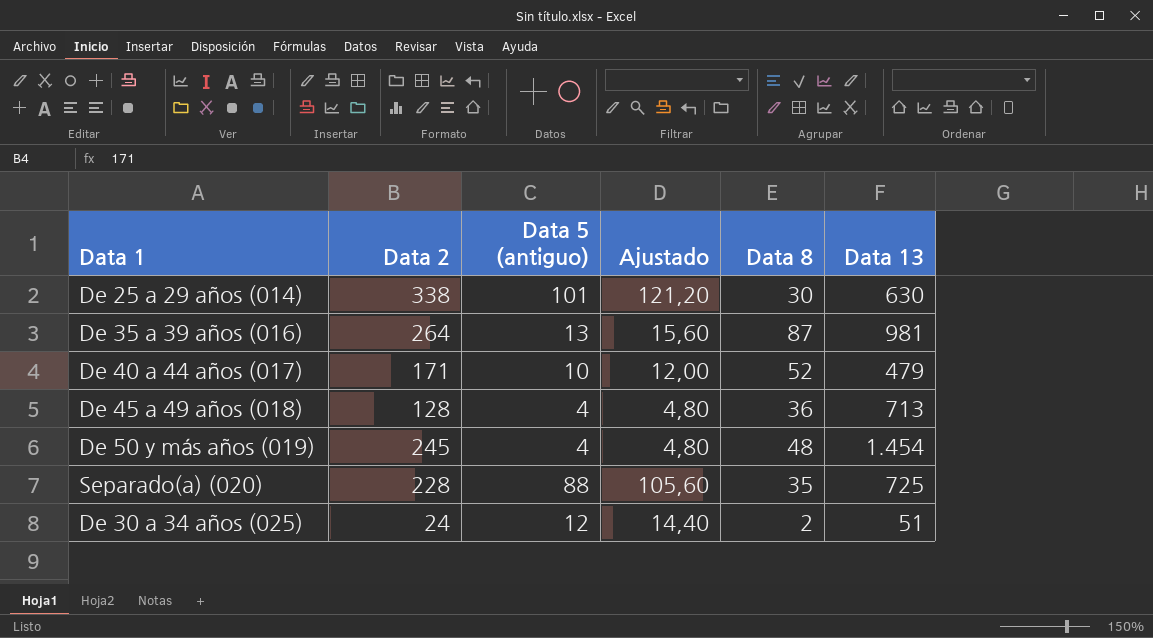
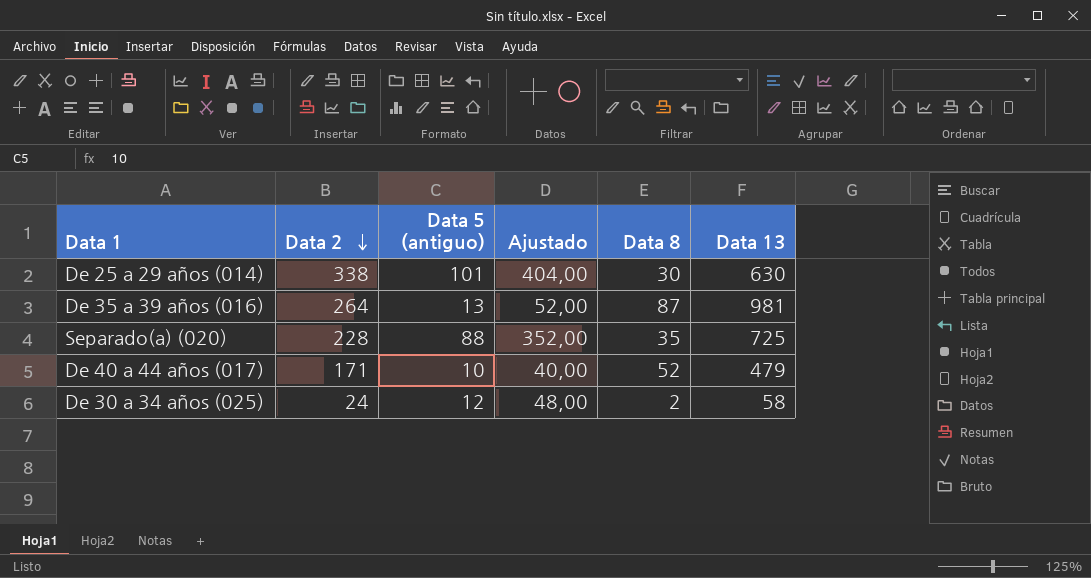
row order: none -> Data 2 descending
column Ajustado | formula: [Data 5 (antiguo)] * 1,2 -> [Data 5 (antiguo)] * 4
row De 45 a 49 años (018): 128 | 4 | 4,80 | 36 | 713 -> none
row De 50 y más años (019): 245 | 4 | 4,80 | 48 | 1.454 -> none
De 30 a 34 años (025) | Data 13: 51 -> 58

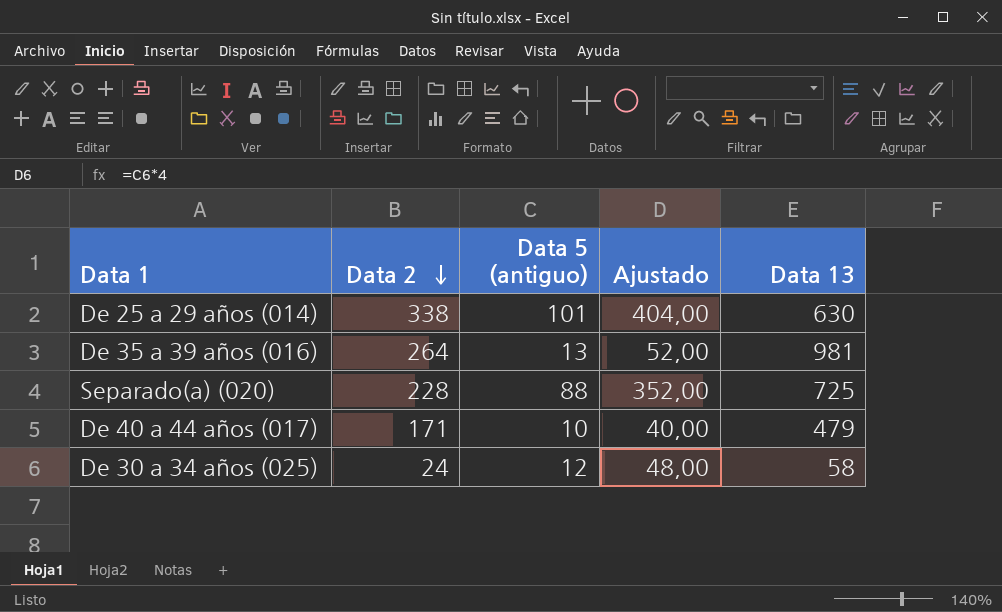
column Data 8 | position: 5 -> none

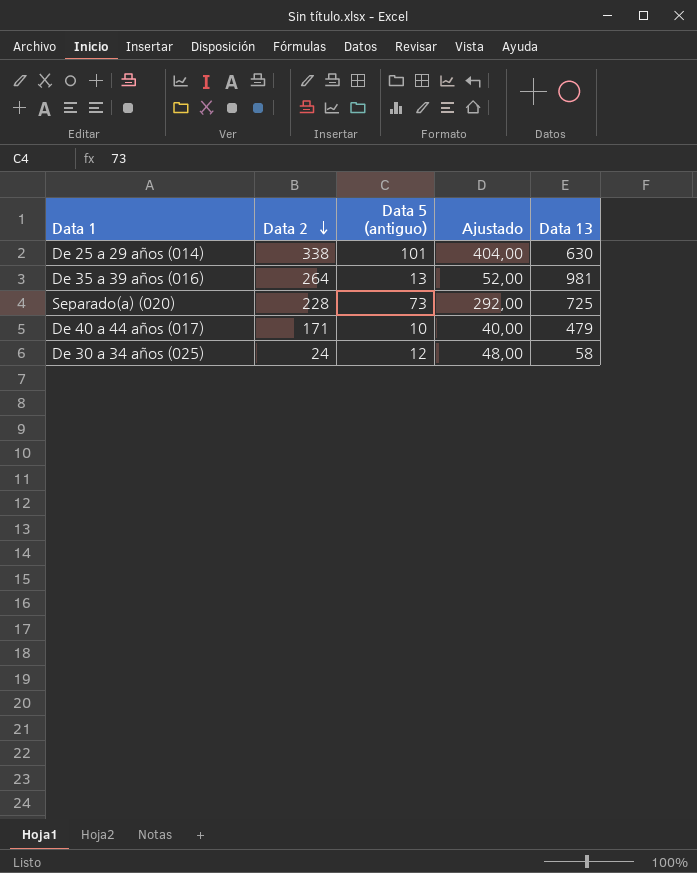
Separado(a) (020) | Data 5 (antiguo): 88 -> 73
Separado(a) (020) | Ajustado: 352,00 -> 292,00

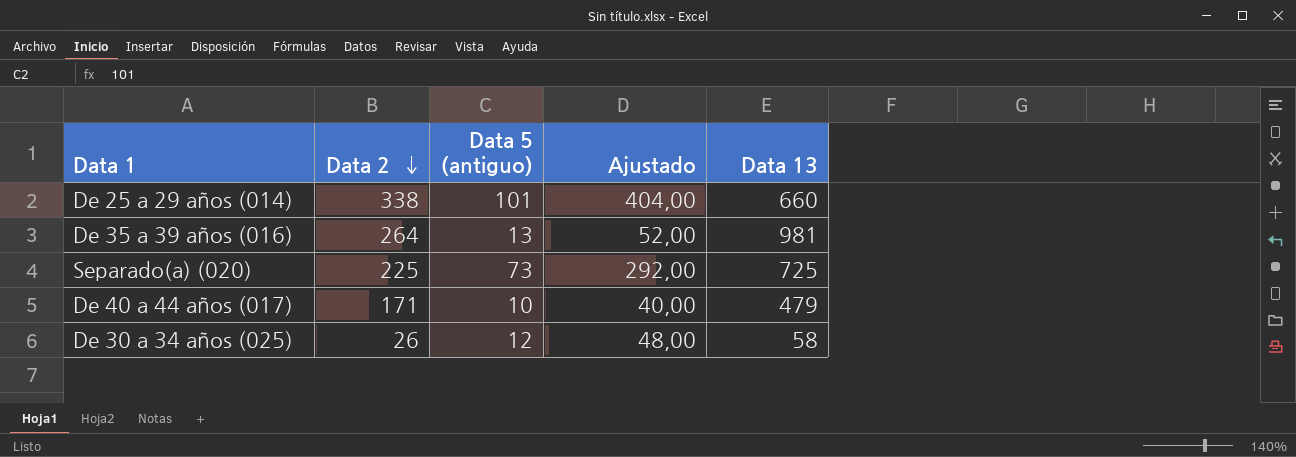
De 25 a 29 años (014) | Data 13: 630 -> 660
Separado(a) (020) | Data 2: 228 -> 225
De 30 a 34 años (025) | Data 2: 24 -> 26

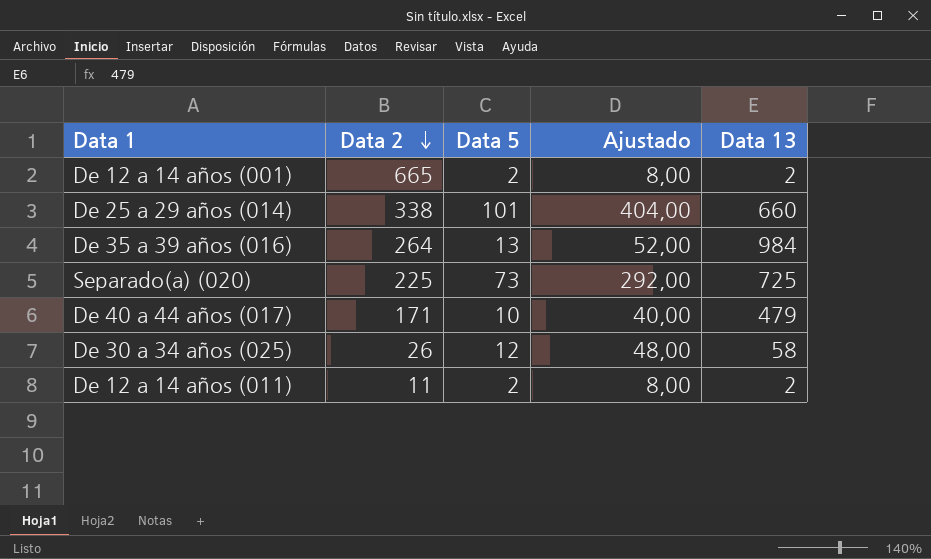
column name: Data 5 (antiguo) -> Data 5
row De 12 a 14 años (001): none -> 665 | 2 | 8,00 | 2
De 35 a 39 años (016) | Data 13: 981 -> 984
row De 12 a 14 años (011): none -> 11 | 2 | 8,00 | 2

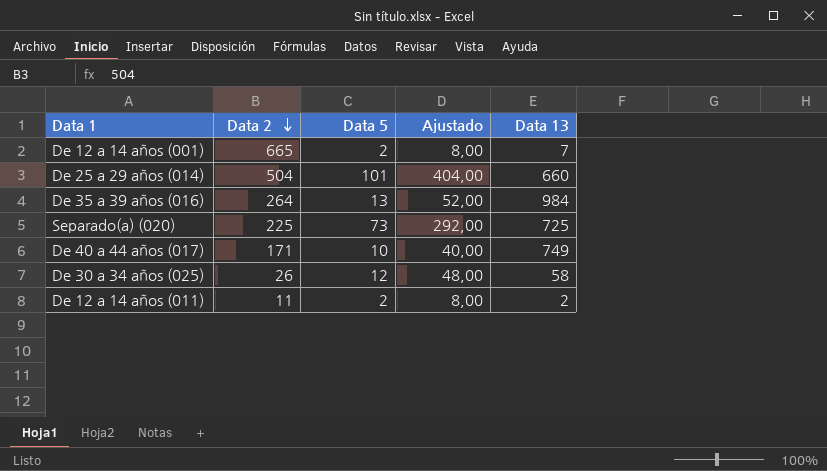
De 12 a 14 años (001) | Data 13: 2 -> 7
De 25 a 29 años (014) | Data 2: 338 -> 504
De 40 a 44 años (017) | Data 13: 479 -> 749

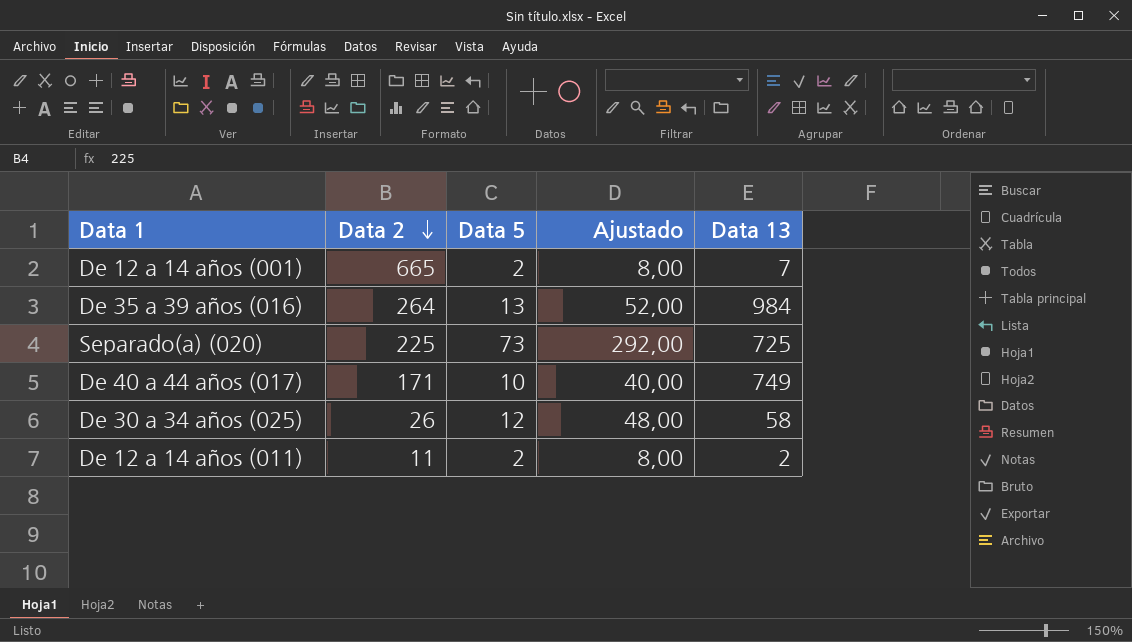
row De 25 a 29 años (014): 504 | 101 | 404,00 | 660 -> none

